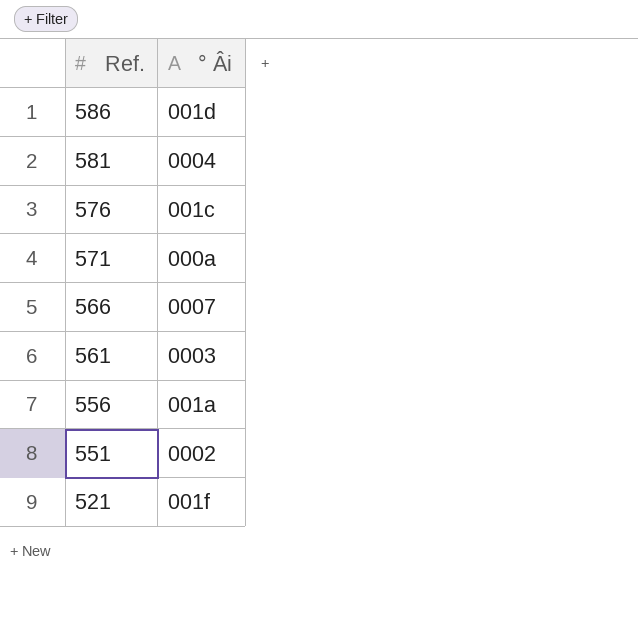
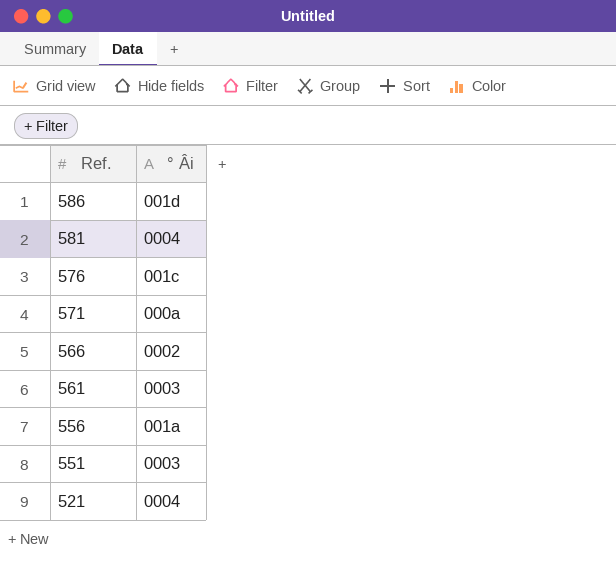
566 | ° Âi: 0007 -> 0002
551 | ° Âi: 0002 -> 0003
521 | ° Âi: 001f -> 0004

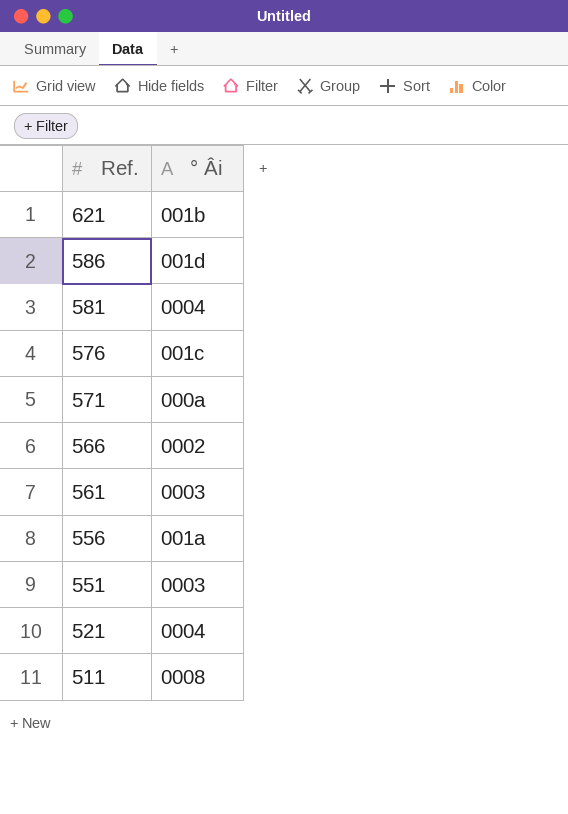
row 621: none -> 001b
row 511: none -> 0008

